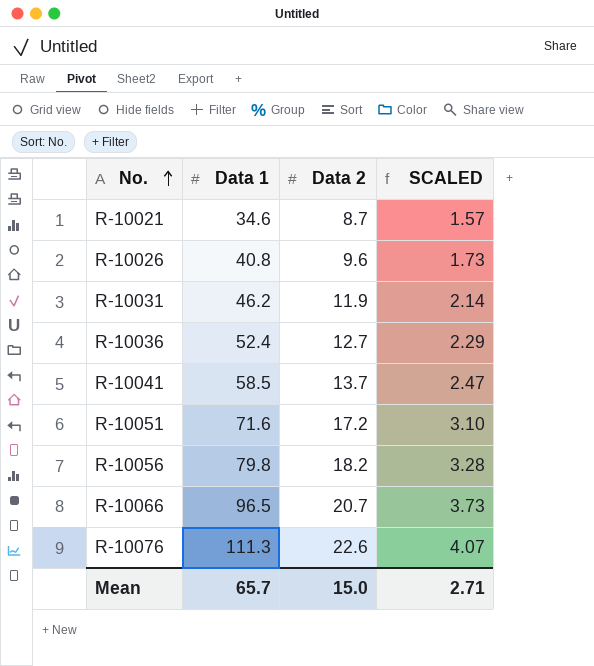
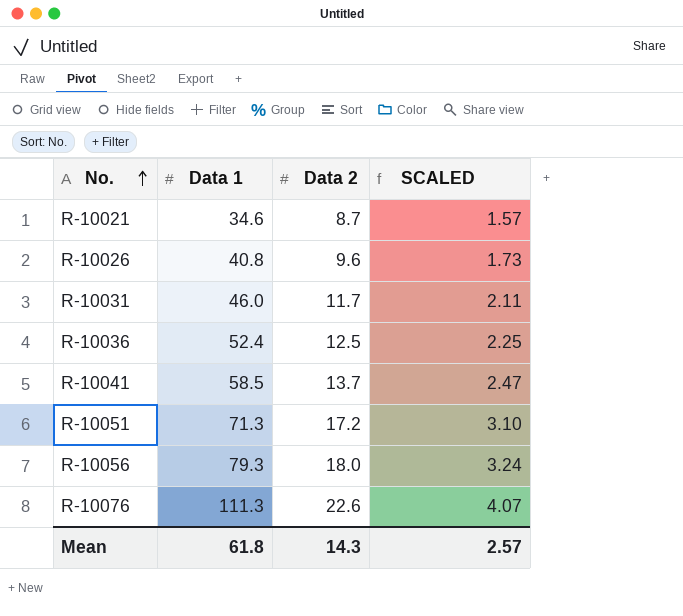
row R-10066: 96.5 | 20.7 | 3.73 -> none
R-10031 | Data 1: 46.2 -> 46.0
R-10031 | Data 2: 11.9 -> 11.7
R-10031 | SCALED: 2.14 -> 2.11
R-10036 | Data 2: 12.7 -> 12.5
R-10036 | SCALED: 2.29 -> 2.25
R-10051 | Data 1: 71.6 -> 71.3
R-10056 | Data 1: 79.8 -> 79.3
R-10056 | Data 2: 18.2 -> 18.0
R-10056 | SCALED: 3.28 -> 3.24
Mean | Data 1: 65.7 -> 61.8
Mean | Data 2: 15.0 -> 14.3
Mean | SCALED: 2.71 -> 2.57

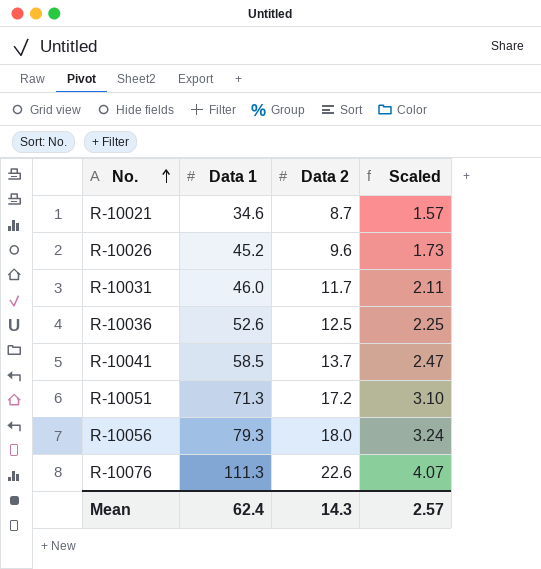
column name: SCALED -> Scaled
R-10026 | Data 1: 40.8 -> 45.2
R-10036 | Data 1: 52.4 -> 52.6
Mean | Data 1: 61.8 -> 62.4

